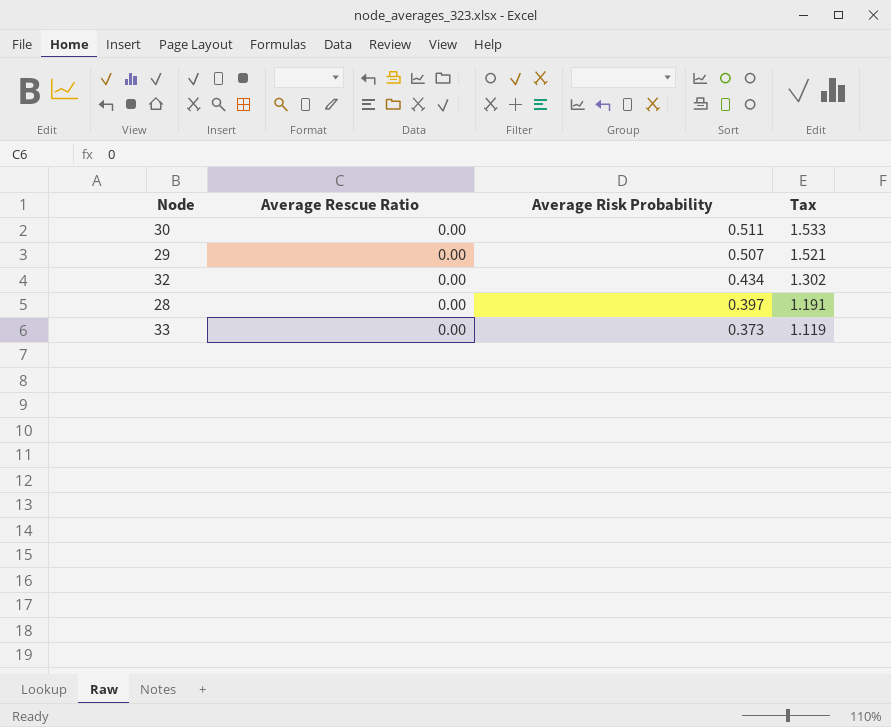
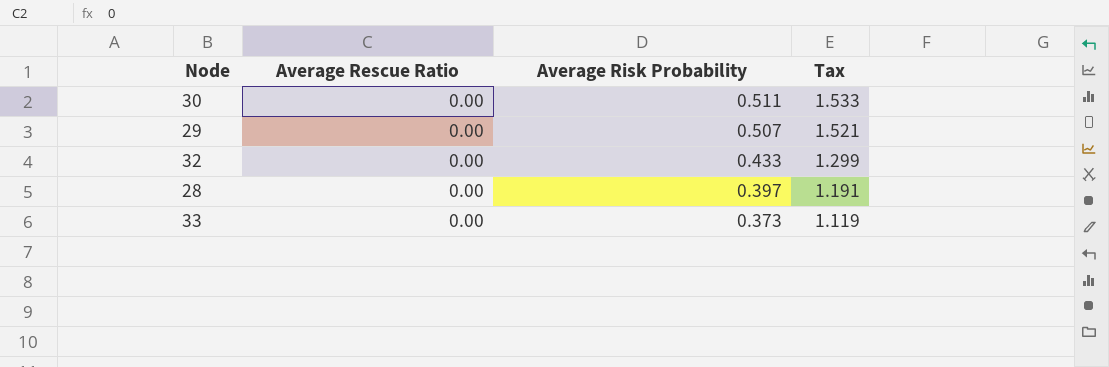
32 | Average Risk Probability: 0.434 -> 0.433
32 | Tax: 1.302 -> 1.299

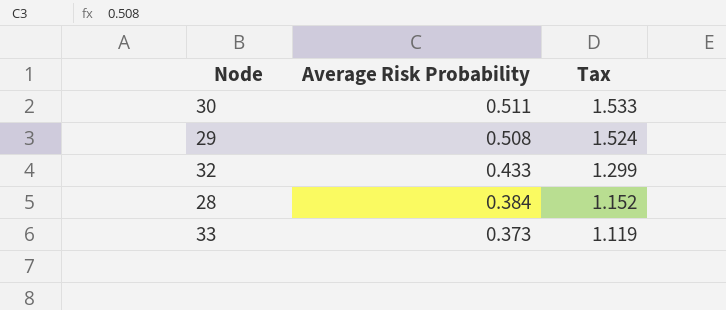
column Average Rescue Ratio | position: 2 -> none
29 | Average Risk Probability: 0.507 -> 0.508
29 | Tax: 1.521 -> 1.524
28 | Average Risk Probability: 0.397 -> 0.384
28 | Tax: 1.191 -> 1.152

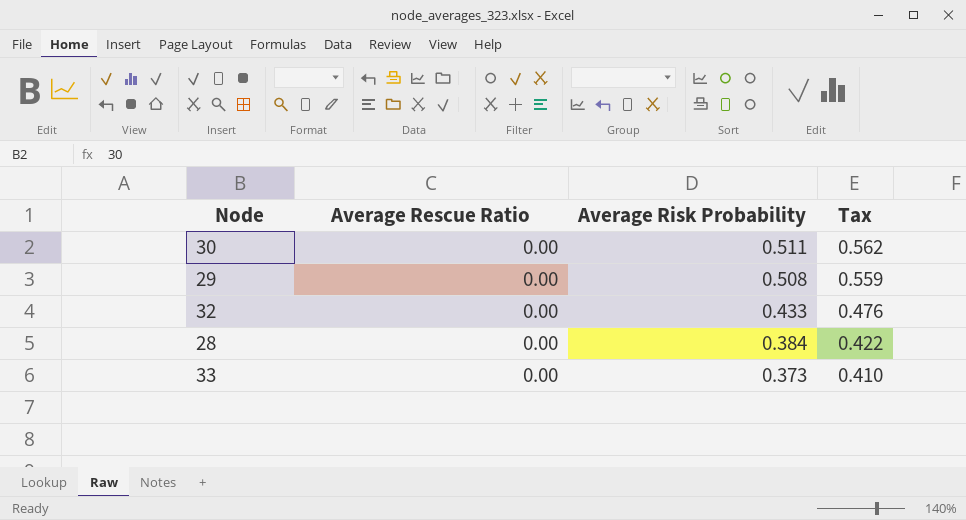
column Average Rescue Ratio | position: none -> 2
column Tax | formula: [Average Risk Probability] * 3 -> [Average Risk Probability] * 1.1

